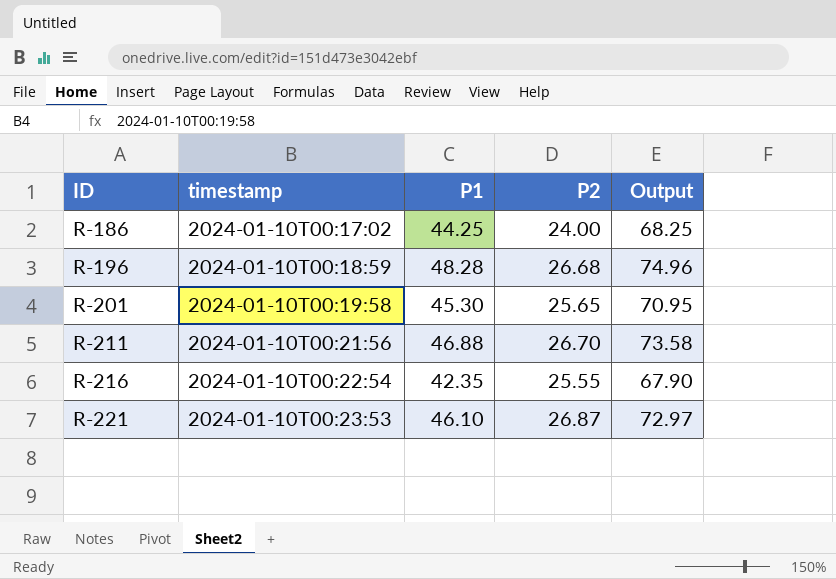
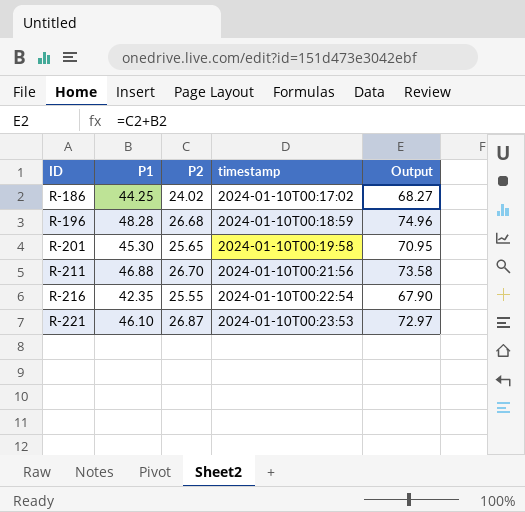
column timestamp | position: 2 -> 4
R-186 | P2: 24.00 -> 24.02
R-186 | Output: 68.25 -> 68.27

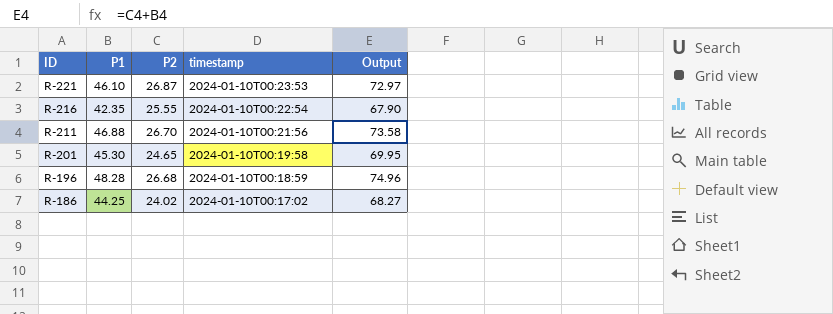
row order: ID ascending -> ID descending
R-201 | P2: 25.65 -> 24.65
R-201 | Output: 70.95 -> 69.95

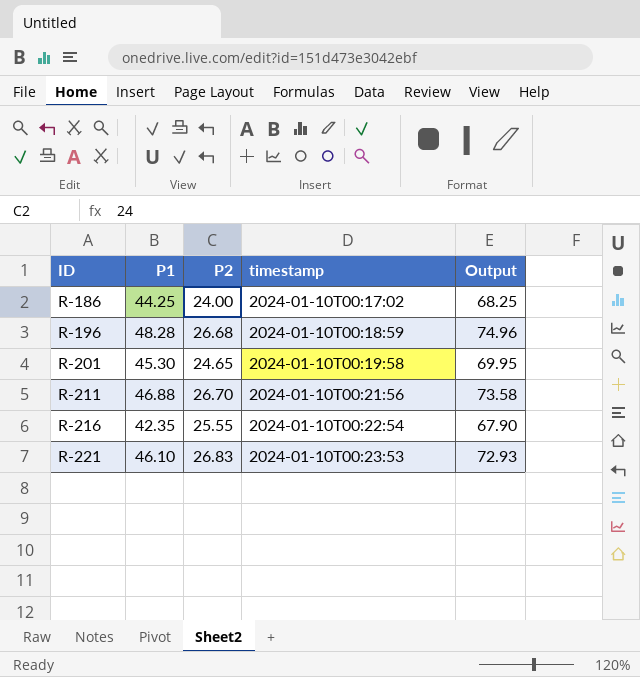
row order: ID descending -> ID ascending
R-186 | P2: 24.02 -> 24.00
R-186 | Output: 68.27 -> 68.25
R-221 | P2: 26.87 -> 26.83
R-221 | Output: 72.97 -> 72.93

